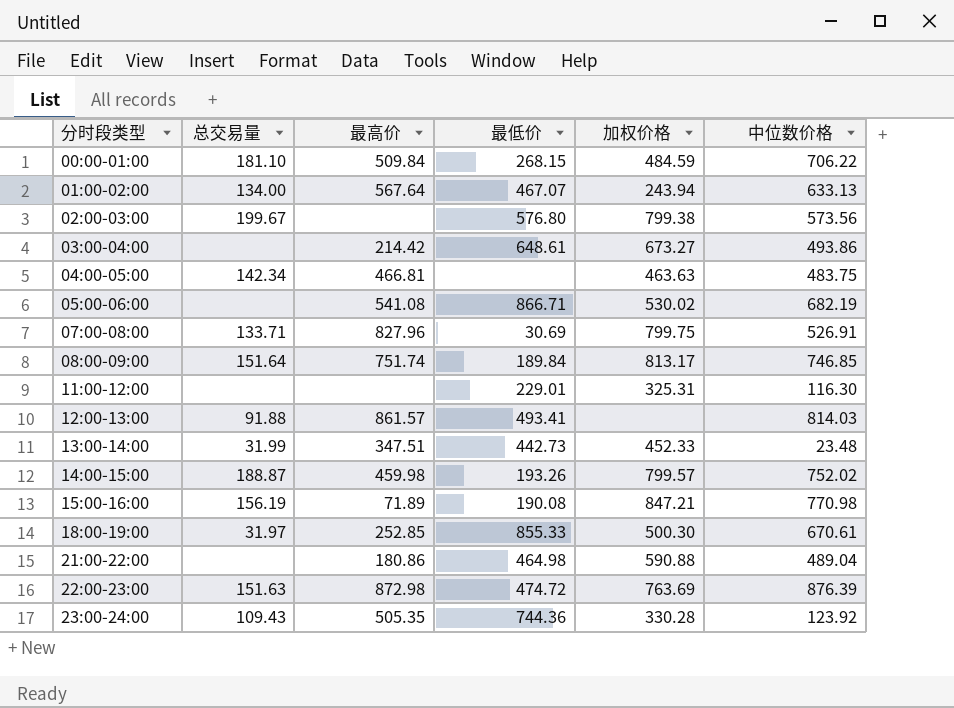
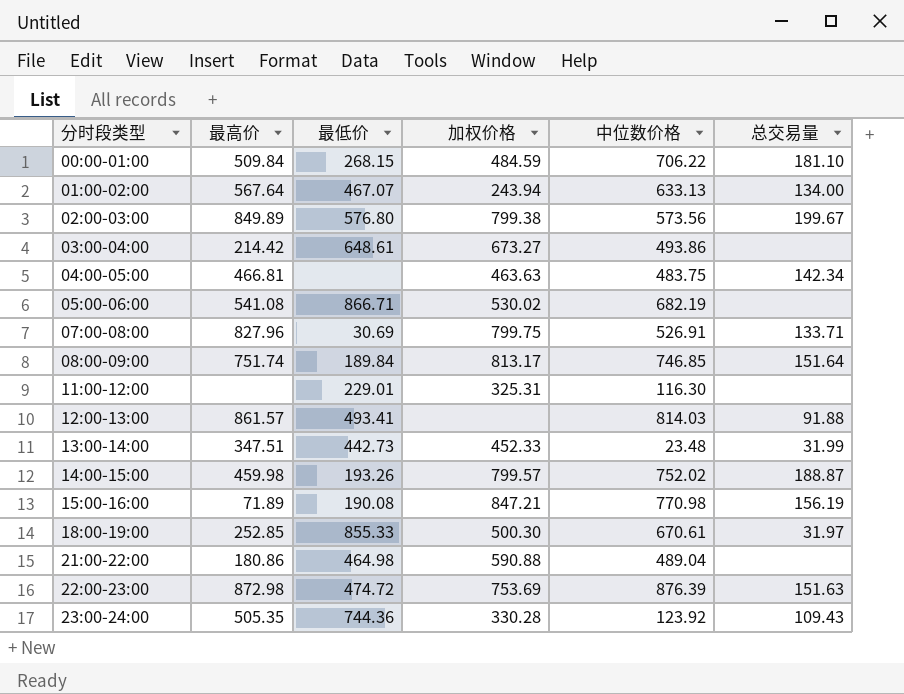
column 总交易量 | position: 2 -> 6
02:00-03:00 | 最高价: none -> 849.89
22:00-23:00 | 加权价格: 763.69 -> 753.69

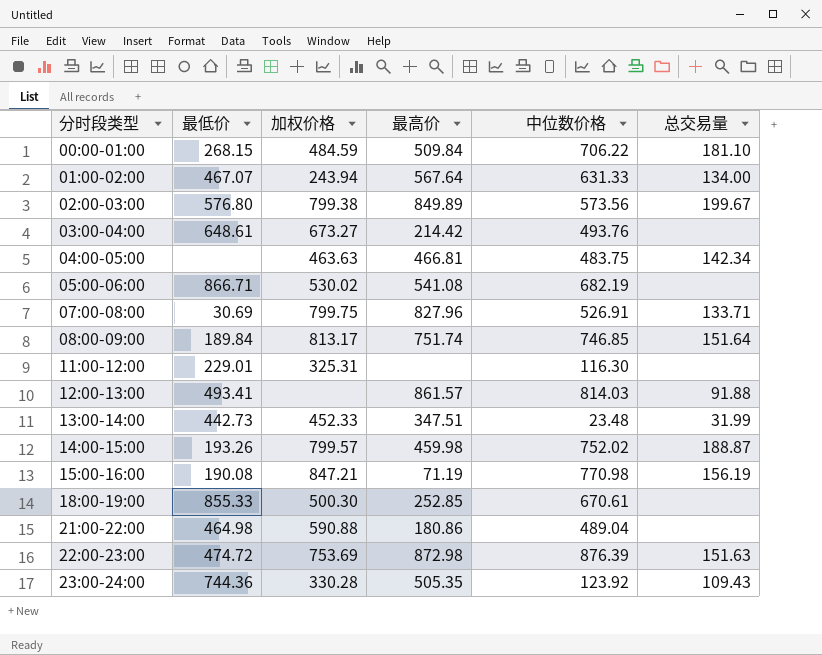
column 最高价 | position: 2 -> 4
01:00-02:00 | 中位数价格: 633.13 -> 631.33
03:00-04:00 | 中位数价格: 493.86 -> 493.76
15:00-16:00 | 最高价: 71.89 -> 71.19
18:00-19:00 | 总交易量: 31.97 -> none

